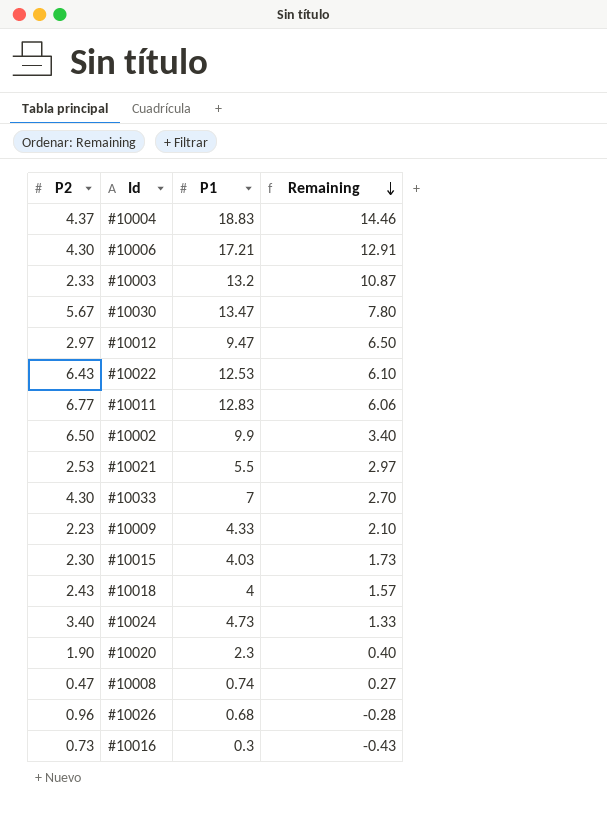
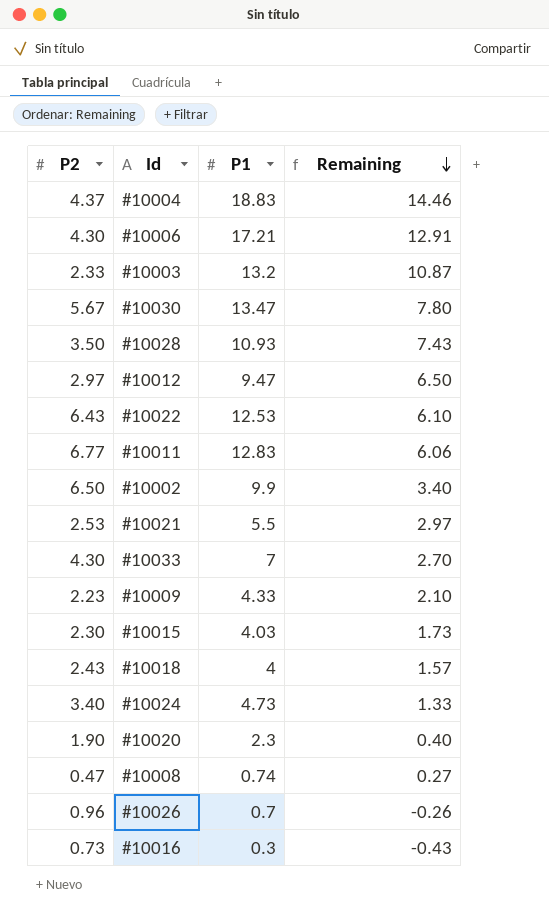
row #10028: none -> 3.50 | 10.93 | 7.43
#10026 | P1: 0.68 -> 0.7
#10026 | Remaining: -0.28 -> -0.26

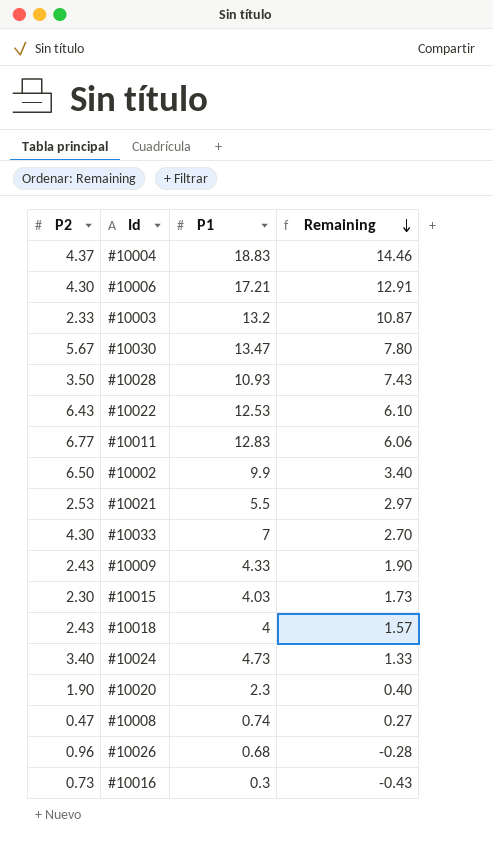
row #10012: 2.97 | 9.47 | 6.50 -> none
#10009 | P2: 2.23 -> 2.43
#10009 | Remaining: 2.10 -> 1.90
#10026 | P1: 0.7 -> 0.68
#10026 | Remaining: -0.26 -> -0.28

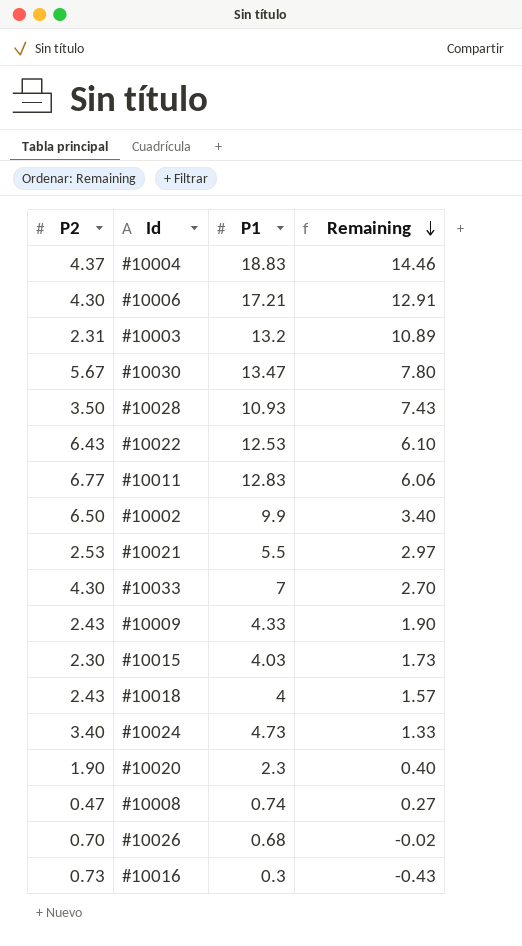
#10003 | P2: 2.33 -> 2.31
#10003 | Remaining: 10.87 -> 10.89
#10026 | P2: 0.96 -> 0.70
#10026 | Remaining: -0.28 -> -0.02

